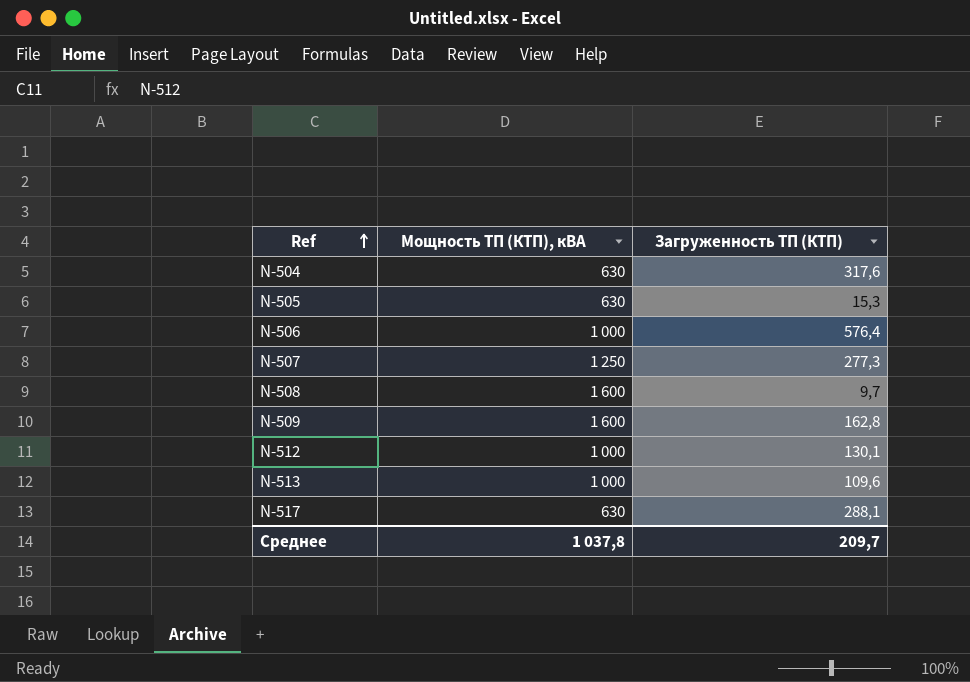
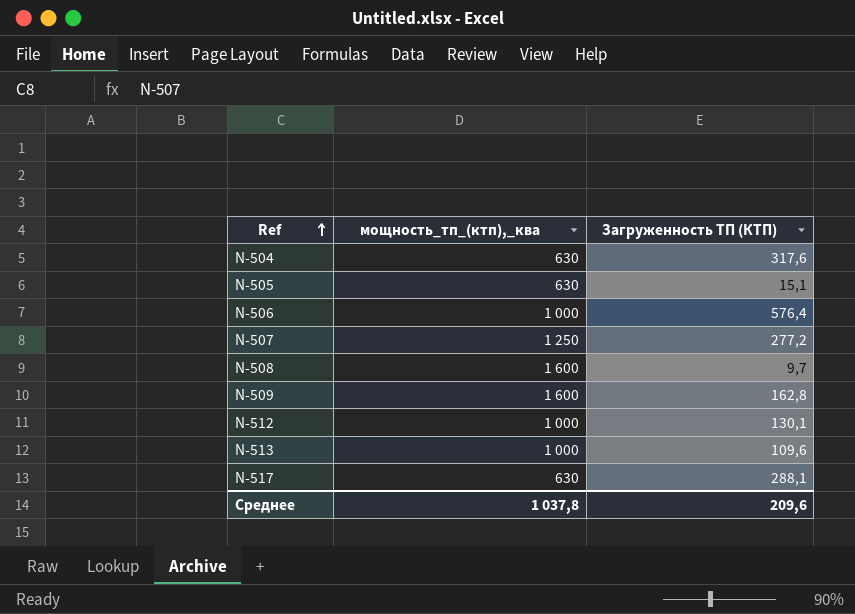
column name: Мощность ТП (КТП), кВА -> мощность_тп_(ктп),_ква
N-505 | Загруженность ТП (КТП): 15,3 -> 15,1
N-507 | Загруженность ТП (КТП): 277,3 -> 277,2
Среднее | Загруженность ТП (КТП): 209,7 -> 209,6

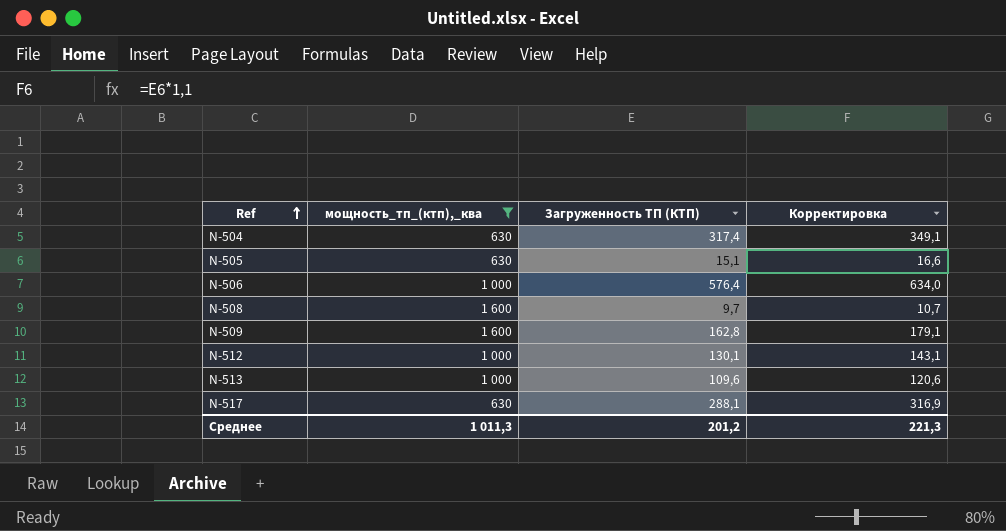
filter: none -> мощность_тп_(ктп),_ква != 1 250
column Корректировка | formula: none -> [Загруженность ТП (КТП)] * 1,1
N-504 | Загруженность ТП (КТП): 317,6 -> 317,4
Среднее | мощность_тп_(ктп),_ква: 1 037,8 -> 1 011,3
Среднее | Загруженность ТП (КТП): 209,6 -> 201,2

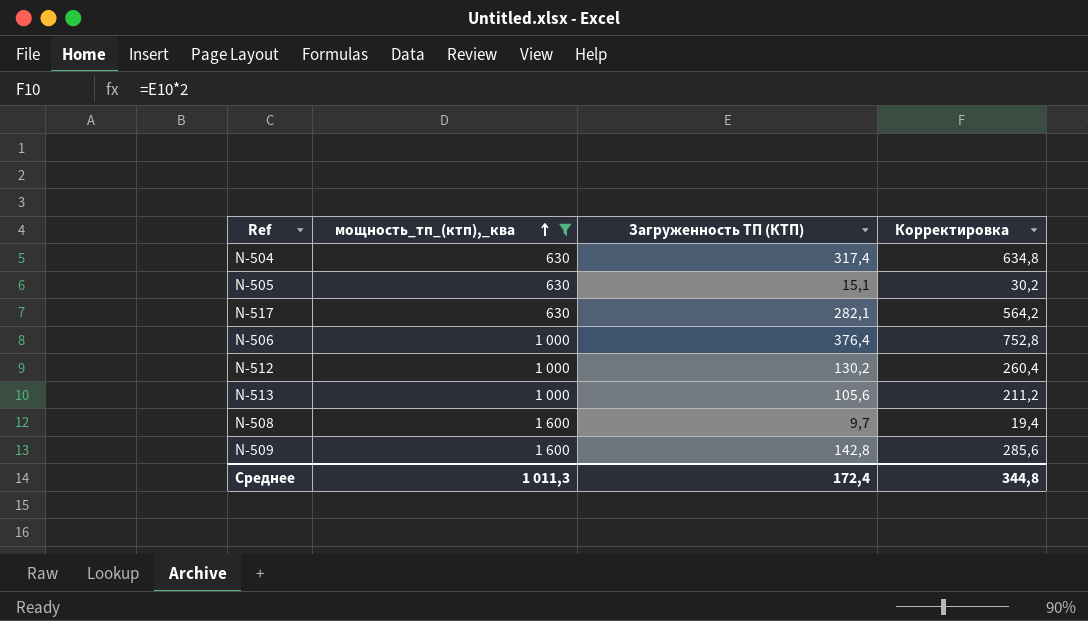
row order: Ref ascending -> мощность_тп_(ктп),_ква ascending
column Корректировка | formula: [Загруженность ТП (КТП)] * 1,1 -> [Загруженность ТП (КТП)] * 2
N-517 | Загруженность ТП (КТП): 288,1 -> 282,1
N-506 | Загруженность ТП (КТП): 576,4 -> 376,4
N-512 | Загруженность ТП (КТП): 130,1 -> 130,2
N-513 | Загруженность ТП (КТП): 109,6 -> 105,6
N-509 | Загруженность ТП (КТП): 162,8 -> 142,8
Среднее | Загруженность ТП (КТП): 201,2 -> 172,4
Среднее | Корректировка: 221,3 -> 344,8

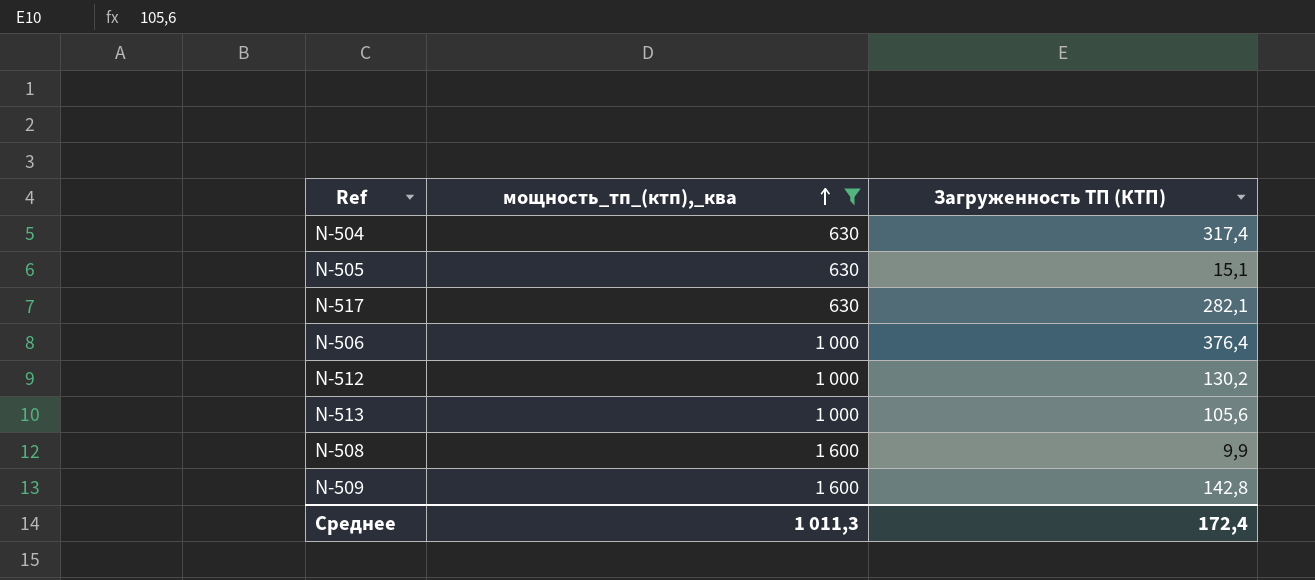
column Корректировка | formula: [Загруженность ТП (КТП)] * 2 -> none
N-508 | Загруженность ТП (КТП): 9,7 -> 9,9

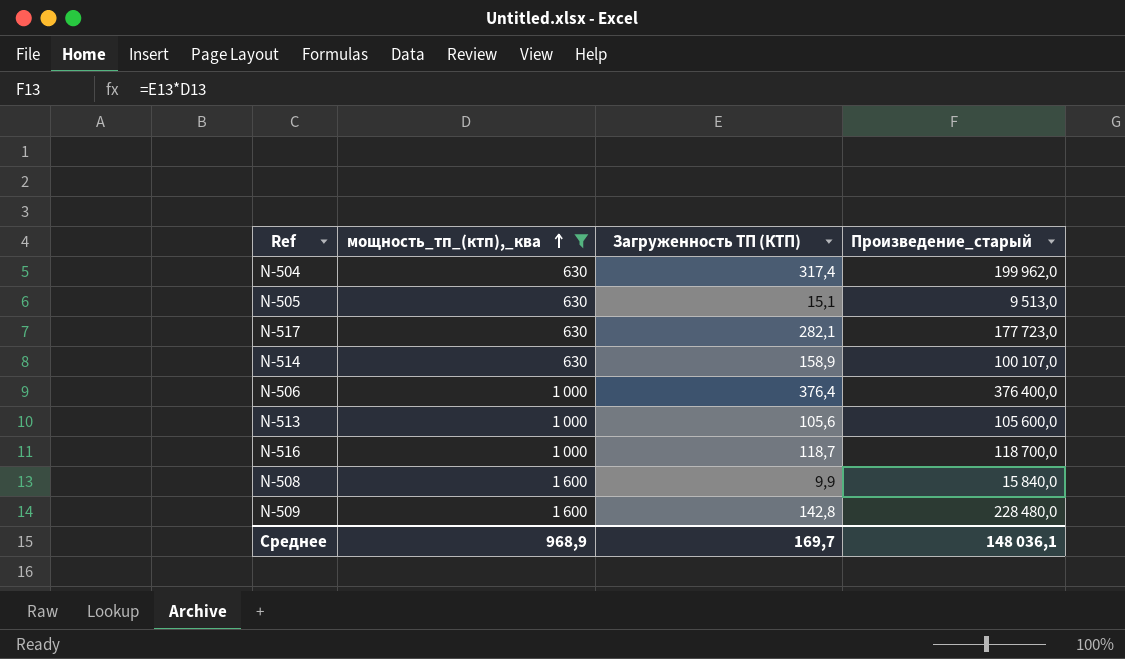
column Произведение_старый | formula: none -> [мощность_тп_(ктп),_ква] * [Загруженность ТП (КТП)]
row N-512: 1 000 | 130,2 -> none
row N-514: none -> 630 | 158,9 | 100 107,0
row N-516: none -> 1 000 | 118,7 | 118 700,0
Среднее | мощность_тп_(ктп),_ква: 1 011,3 -> 968,9
Среднее | Загруженность ТП (КТП): 172,4 -> 169,7

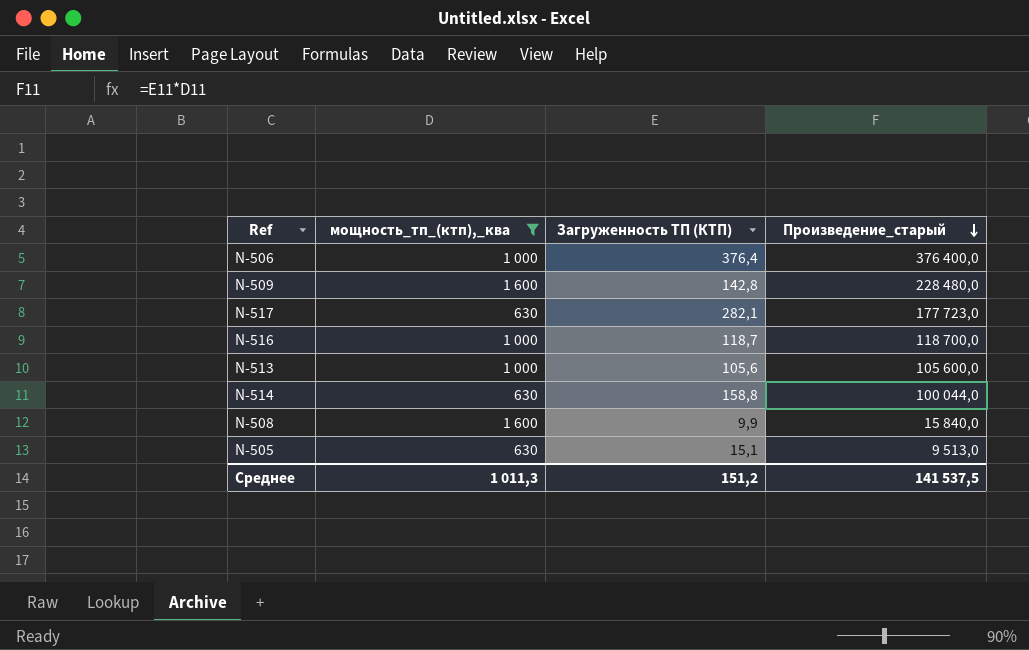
row order: мощность_тп_(ктп),_ква ascending -> Произведение_старый descending
row N-504: 630 | 317,4 | 199 962,0 -> none
N-514 | Загруженность ТП (КТП): 158,9 -> 158,8
N-514 | Произведение_старый: 100 107,0 -> 100 044,0
Среднее | мощность_тп_(ктп),_ква: 968,9 -> 1 011,3
Среднее | Загруженность ТП (КТП): 169,7 -> 151,2
Среднее | Произведение_старый: 148 036,1 -> 141 537,5

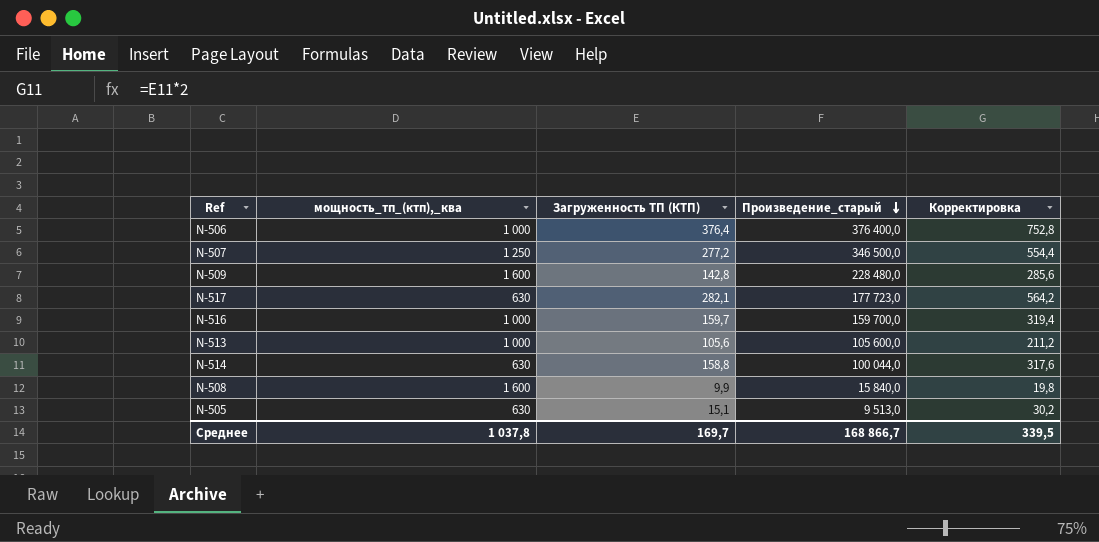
filter: мощность_тп_(ктп),_ква != 1 250 -> none
column Корректировка | formula: none -> [Загруженность ТП (КТП)] * 2
N-516 | Загруженность ТП (КТП): 118,7 -> 159,7
N-516 | Произведение_старый: 118 700,0 -> 159 700,0
Среднее | мощность_тп_(ктп),_ква: 1 011,3 -> 1 037,8
Среднее | Загруженность ТП (КТП): 151,2 -> 169,7
Среднее | Произведение_старый: 141 537,5 -> 168 866,7

